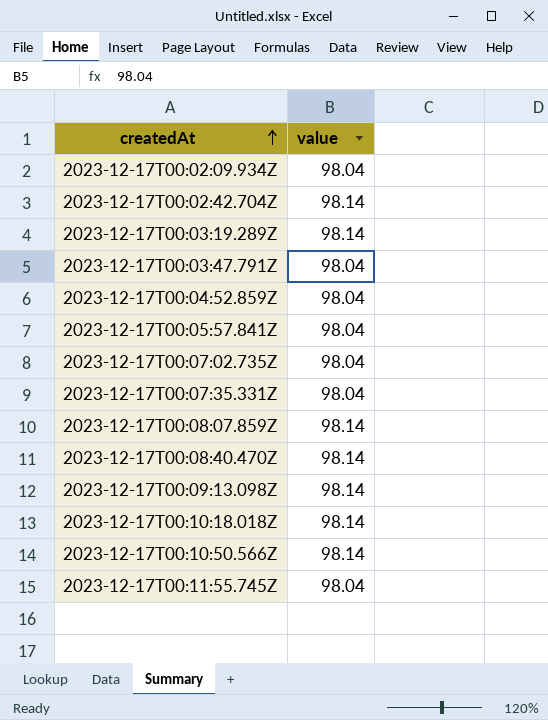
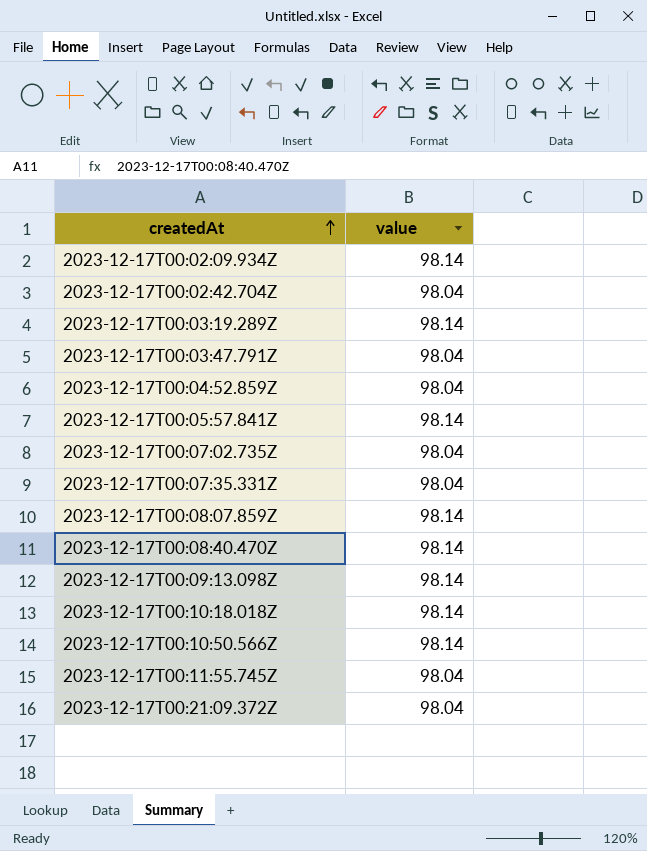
2023-12-17T00:02:09.934Z | value: 98.04 -> 98.14
2023-12-17T00:02:42.704Z | value: 98.14 -> 98.04
2023-12-17T00:05:57.841Z | value: 98.04 -> 98.14
row 2023-12-17T00:21:09.372Z: none -> 98.04

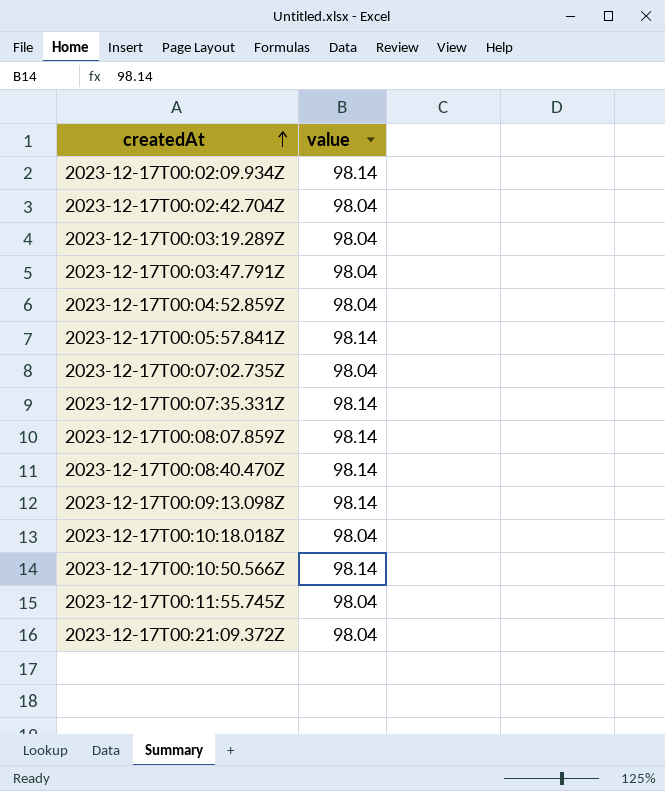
2023-12-17T00:03:19.289Z | value: 98.14 -> 98.04
2023-12-17T00:07:35.331Z | value: 98.04 -> 98.14
2023-12-17T00:10:18.018Z | value: 98.14 -> 98.04

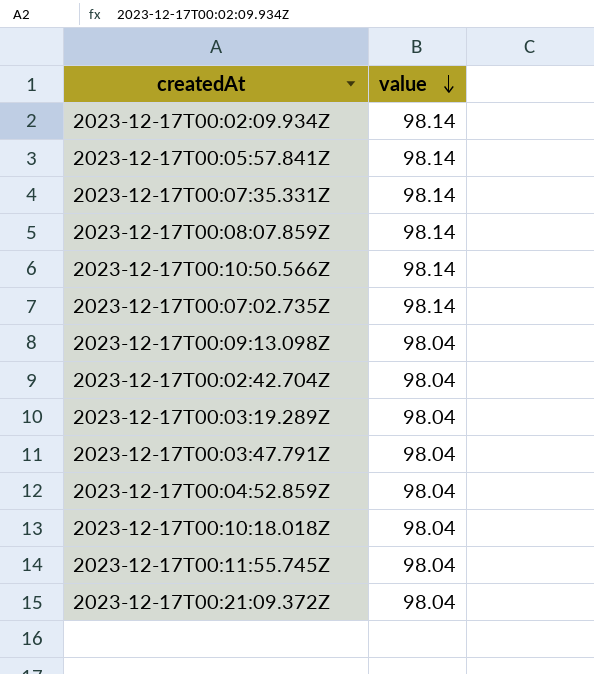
row order: createdAt ascending -> value descending
row 2023-12-17T00:08:40.470Z: 98.14 -> none
2023-12-17T00:07:02.735Z | value: 98.04 -> 98.14
2023-12-17T00:09:13.098Z | value: 98.14 -> 98.04

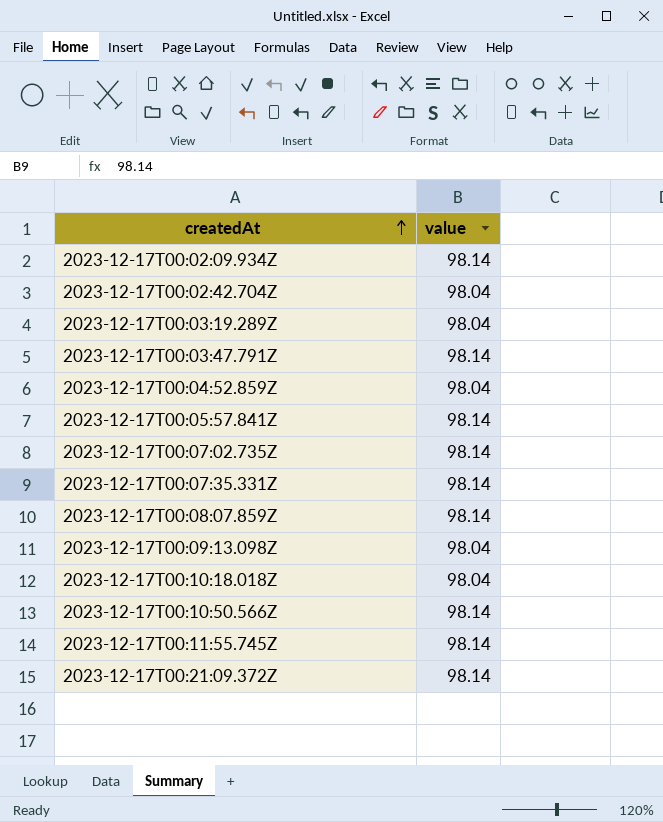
row order: value descending -> createdAt ascending
2023-12-17T00:03:47.791Z | value: 98.04 -> 98.14
2023-12-17T00:11:55.745Z | value: 98.04 -> 98.14
2023-12-17T00:21:09.372Z | value: 98.04 -> 98.14

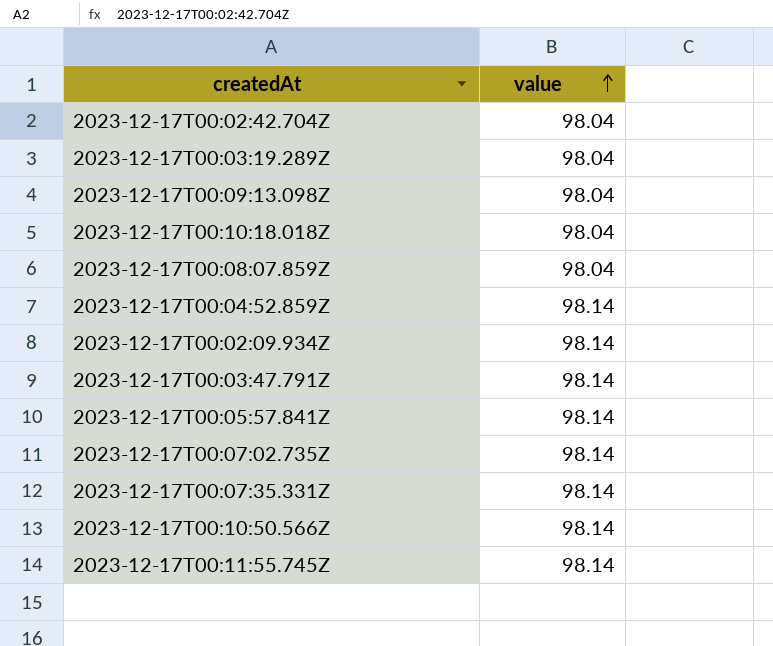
row order: createdAt ascending -> value ascending
row 2023-12-17T00:21:09.372Z: 98.14 -> none
2023-12-17T00:08:07.859Z | value: 98.14 -> 98.04
2023-12-17T00:04:52.859Z | value: 98.04 -> 98.14

